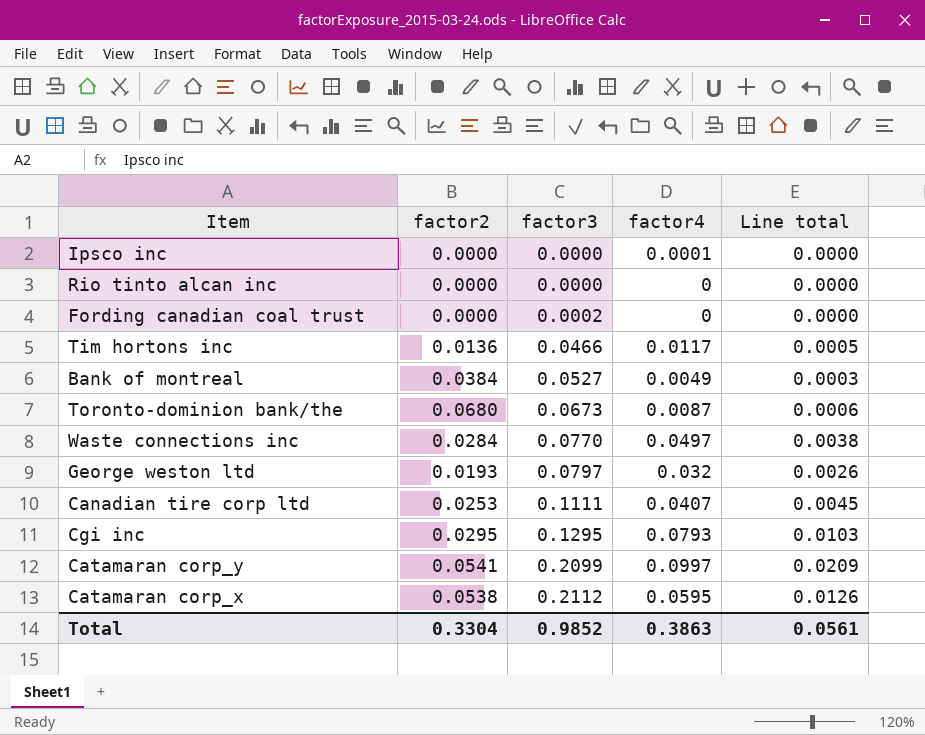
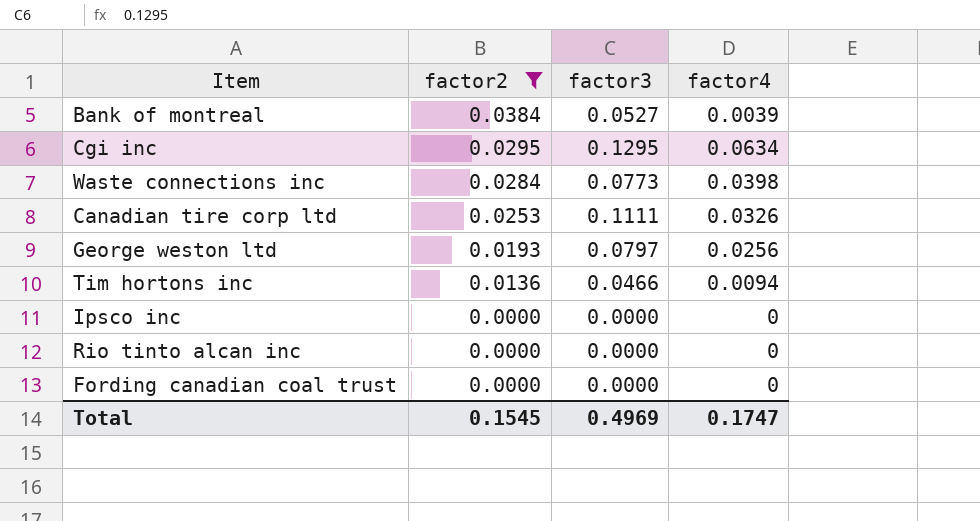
filter: none -> factor2 <= 0.0384
row order: factor3 ascending -> factor2 descending
column Line total | formula: [factor3] * [factor4] -> none
Bank of montreal | factor4: 0.0049 -> 0.0039
Cgi inc | factor4: 0.0793 -> 0.0634
Waste connections inc | factor3: 0.0770 -> 0.0773
Waste connections inc | factor4: 0.0497 -> 0.0398
Canadian tire corp ltd | factor4: 0.0407 -> 0.0326
George weston ltd | factor4: 0.032 -> 0.0256
Tim hortons inc | factor4: 0.0117 -> 0.0094
Ipsco inc | factor4: 0.0001 -> 0
Fording canadian coal trust | factor3: 0.0002 -> 0.0000
Total | factor2: 0.3304 -> 0.1545
Total | factor3: 0.9852 -> 0.4969
Total | factor4: 0.3863 -> 0.1747

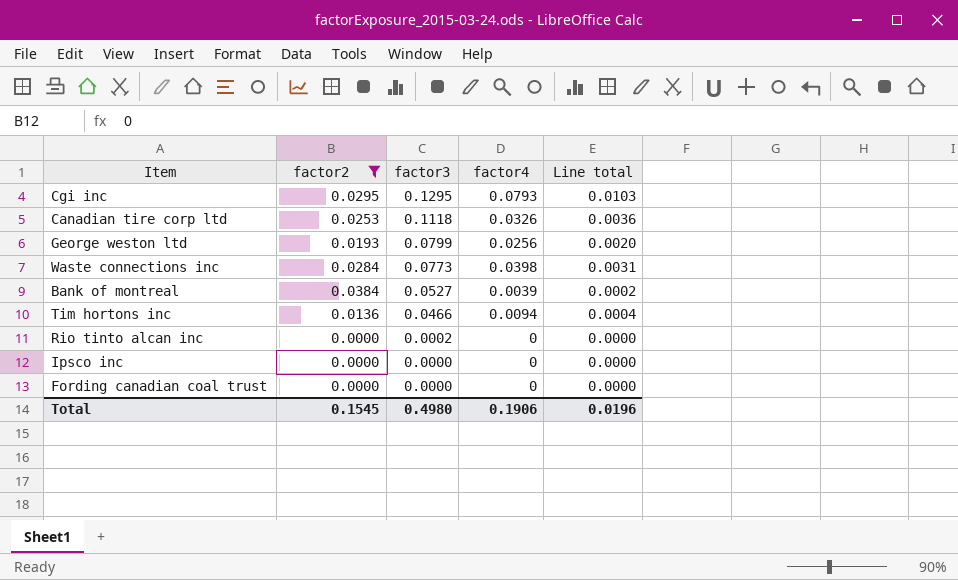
row order: factor2 descending -> factor3 descending
column Line total | formula: none -> [factor3] * [factor4]
Cgi inc | factor4: 0.0634 -> 0.0793
Canadian tire corp ltd | factor3: 0.1111 -> 0.1118
George weston ltd | factor3: 0.0797 -> 0.0799
Rio tinto alcan inc | factor3: 0.0000 -> 0.0002
Total | factor3: 0.4969 -> 0.4980
Total | factor4: 0.1747 -> 0.1906

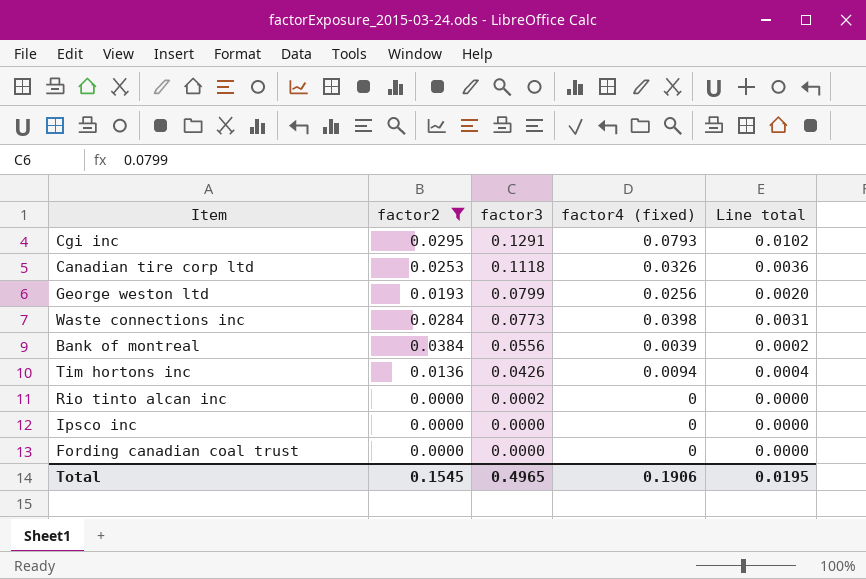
column name: factor4 -> factor4 (fixed)
Cgi inc | factor3: 0.1295 -> 0.1291
Cgi inc | Line total: 0.0103 -> 0.0102
Bank of montreal | factor3: 0.0527 -> 0.0556
Tim hortons inc | factor3: 0.0466 -> 0.0426
Total | factor3: 0.4980 -> 0.4965
Total | Line total: 0.0196 -> 0.0195

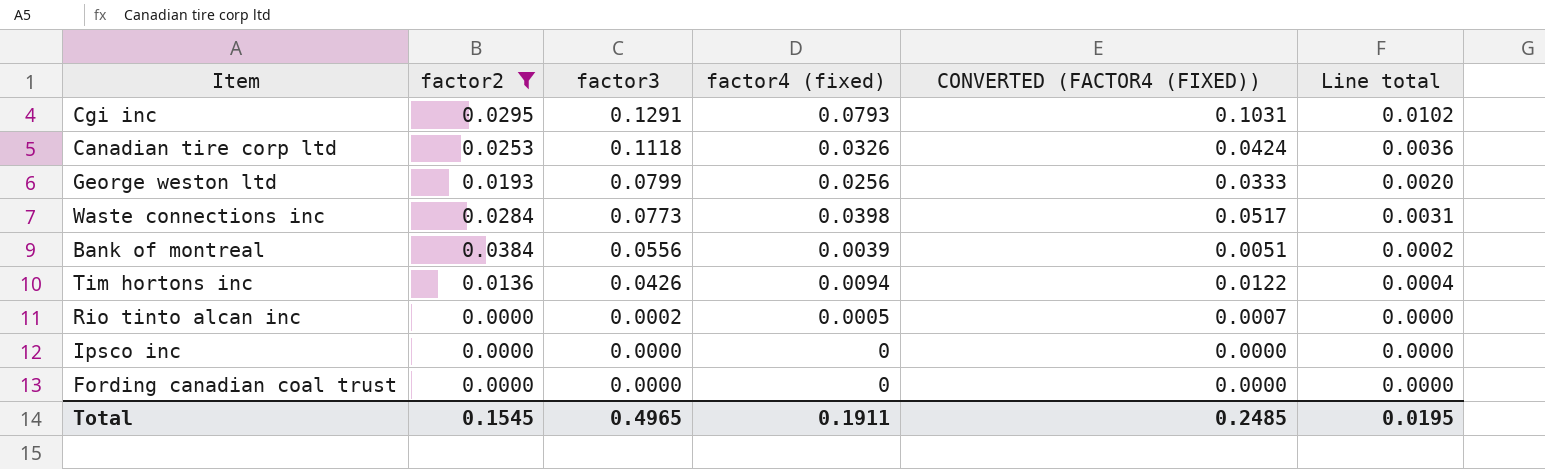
column CONVERTED (FACTOR4 (FIXED)) | formula: none -> [factor4 (fixed)] * 1.3
Rio tinto alcan inc | factor4 (fixed): 0 -> 0.0005
Total | factor4 (fixed): 0.1906 -> 0.1911

